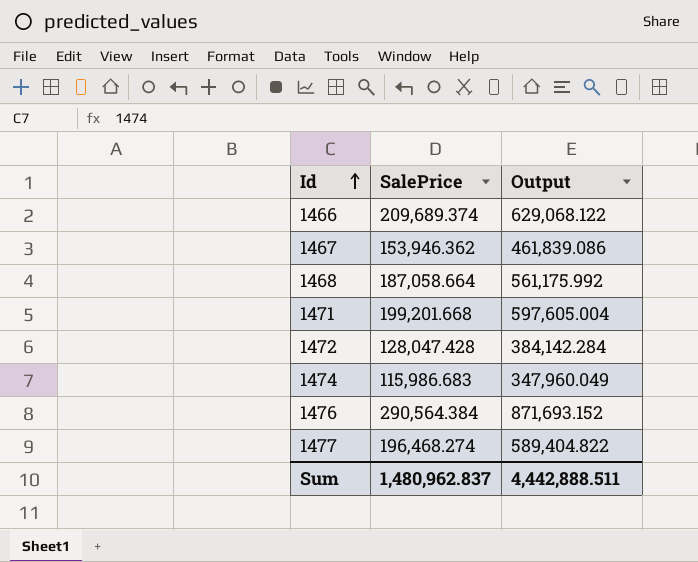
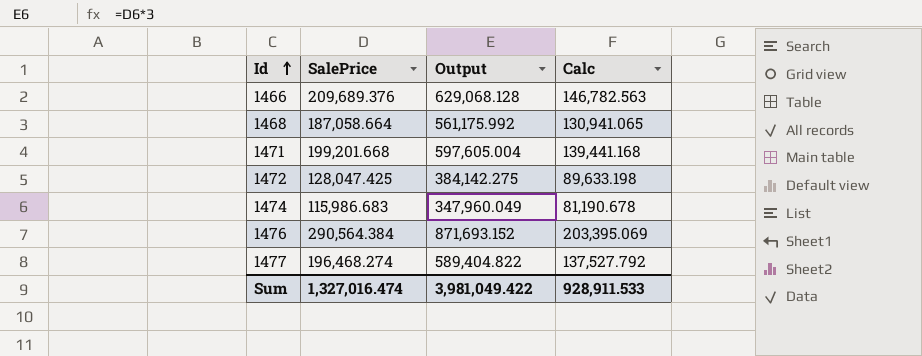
column Calc | formula: none -> [SalePrice] * 0.7
row 1467: 153,946.362 | 461,839.086 -> none
1466 | SalePrice: 209,689.374 -> 209,689.376
1466 | Output: 629,068.122 -> 629,068.128
1472 | SalePrice: 128,047.428 -> 128,047.425
1472 | Output: 384,142.284 -> 384,142.275
Sum | SalePrice: 1,480,962.837 -> 1,327,016.474
Sum | Output: 4,442,888.511 -> 3,981,049.422

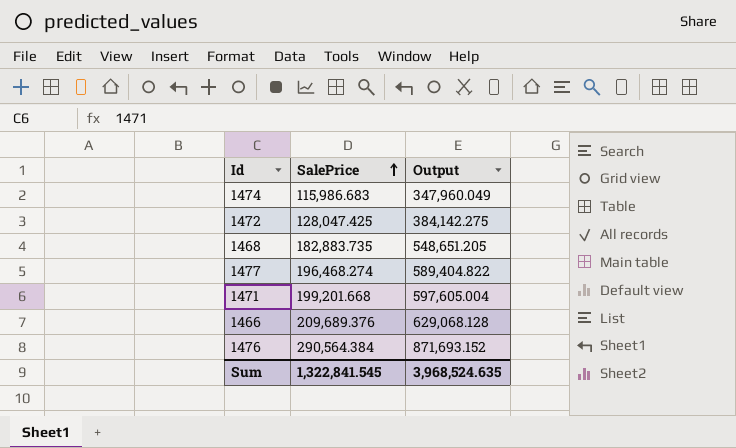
row order: Id ascending -> SalePrice ascending
column Calc | formula: [SalePrice] * 0.7 -> none
1468 | SalePrice: 187,058.664 -> 182,883.735
1468 | Output: 561,175.992 -> 548,651.205
Sum | SalePrice: 1,327,016.474 -> 1,322,841.545
Sum | Output: 3,981,049.422 -> 3,968,524.635

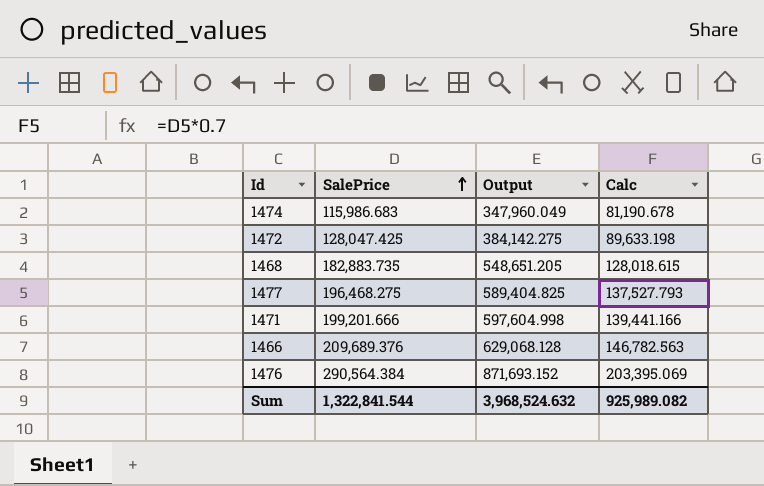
column Calc | formula: none -> [SalePrice] * 0.7
1477 | SalePrice: 196,468.274 -> 196,468.275
1477 | Output: 589,404.822 -> 589,404.825
1471 | SalePrice: 199,201.668 -> 199,201.666
1471 | Output: 597,605.004 -> 597,604.998
Sum | SalePrice: 1,322,841.545 -> 1,322,841.544
Sum | Output: 3,968,524.635 -> 3,968,524.632

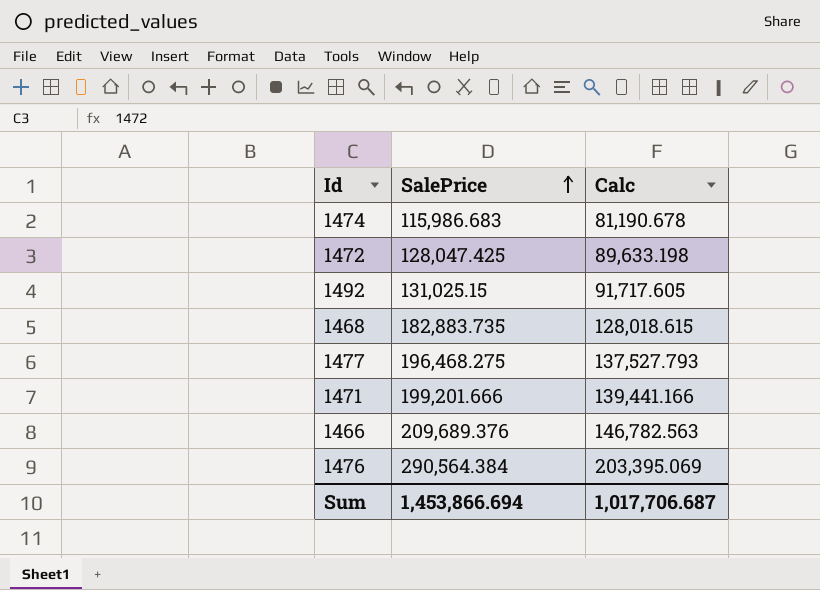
column Output | formula: [SalePrice] * 3 -> none
row 1492: none -> 131,025.15 | 91,717.605
Sum | SalePrice: 1,322,841.544 -> 1,453,866.694
Sum | Calc: 925,989.082 -> 1,017,706.687

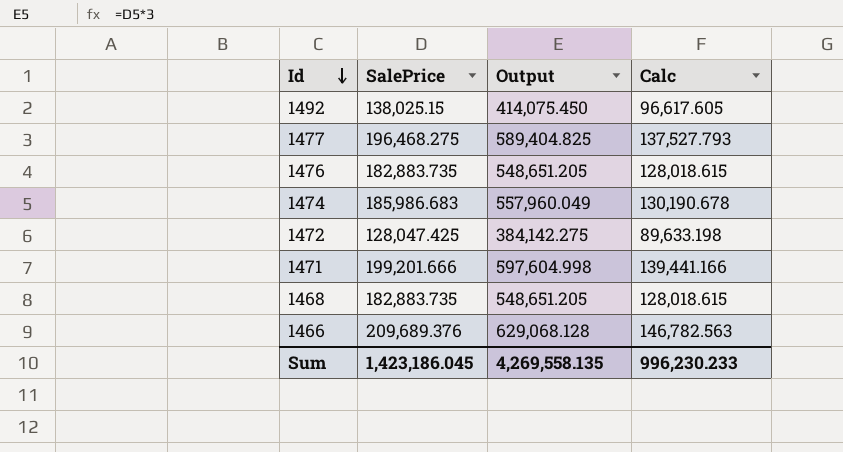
row order: SalePrice ascending -> Id descending
column Output | formula: none -> [SalePrice] * 3
1492 | SalePrice: 131,025.15 -> 138,025.15
1492 | Calc: 91,717.605 -> 96,617.605
1476 | SalePrice: 290,564.384 -> 182,883.735
1476 | Calc: 203,395.069 -> 128,018.615
1474 | SalePrice: 115,986.683 -> 185,986.683
1474 | Calc: 81,190.678 -> 130,190.678
Sum | SalePrice: 1,453,866.694 -> 1,423,186.045
Sum | Calc: 1,017,706.687 -> 996,230.233

